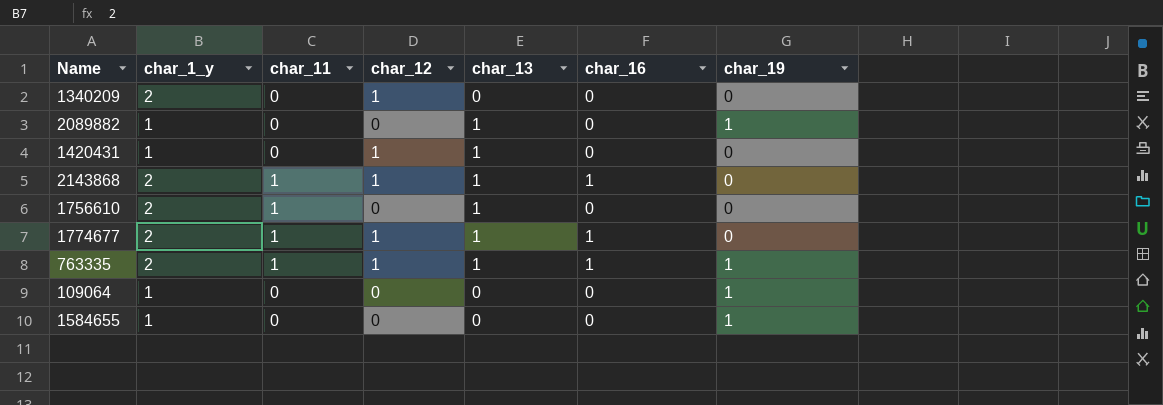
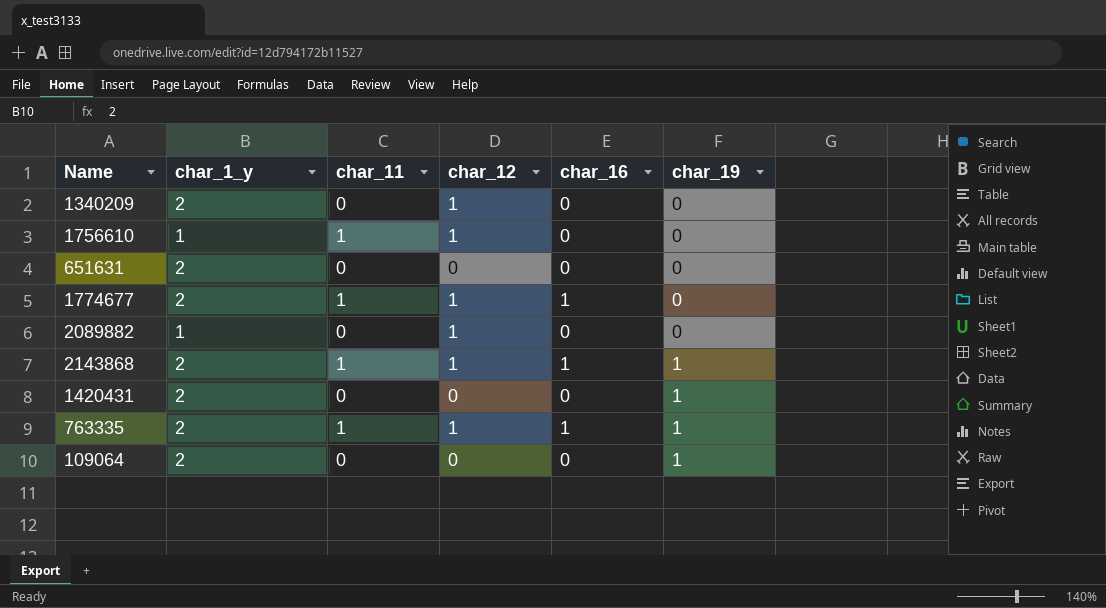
row order: none -> char_19 ascending
column char_13 | position: 5 -> none
row 1584655: 1 | 0 | 0 | 0 | 0 | 1 -> none
1756610 | char_1_y: 2 -> 1
1756610 | char_12: 0 -> 1
row 651631: none -> 2 | 0 | 0 | 0 | 0
2089882 | char_12: 0 -> 1
2089882 | char_19: 1 -> 0
2143868 | char_19: 0 -> 1
1420431 | char_1_y: 1 -> 2
1420431 | char_12: 1 -> 0
1420431 | char_19: 0 -> 1
109064 | char_1_y: 1 -> 2

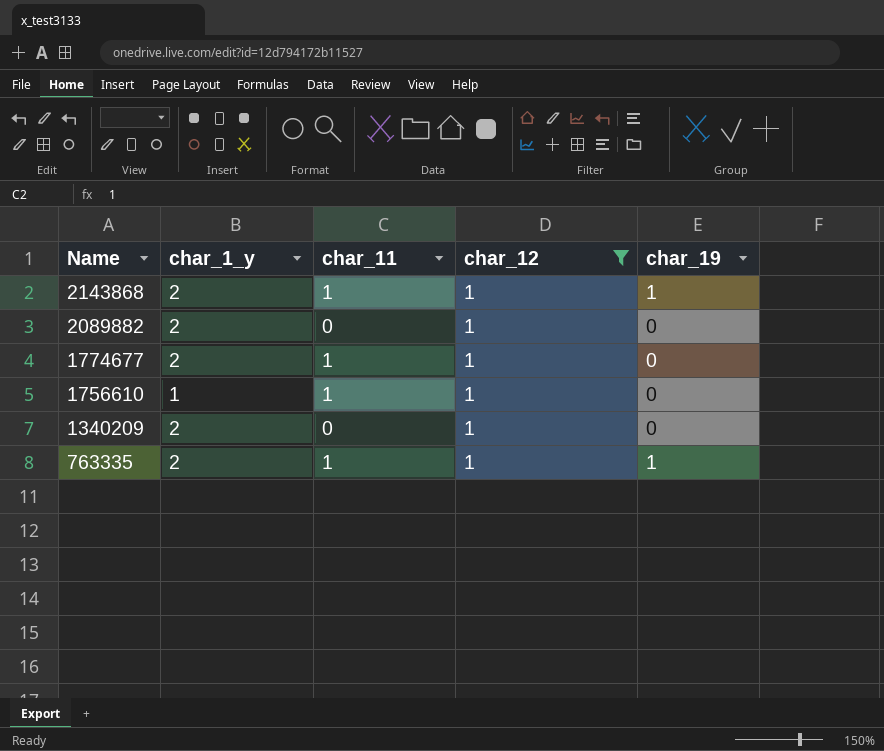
filter: none -> char_12 = 1
row order: char_19 ascending -> Name descending
column char_16 | position: 5 -> none
2089882 | char_1_y: 1 -> 2

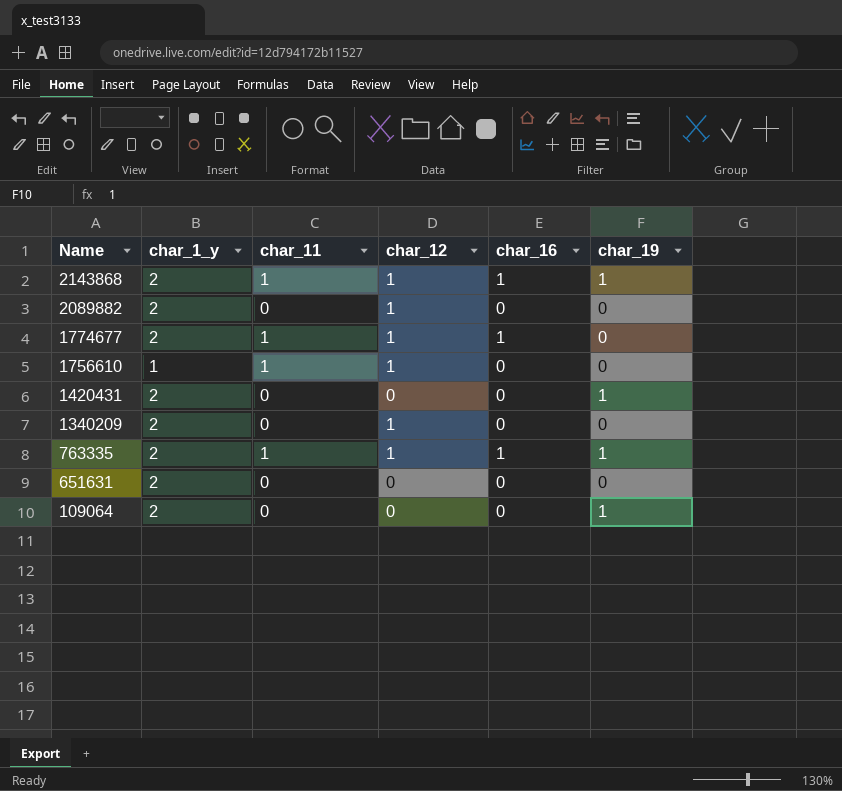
filter: char_12 = 1 -> none
column char_16 | position: none -> 5

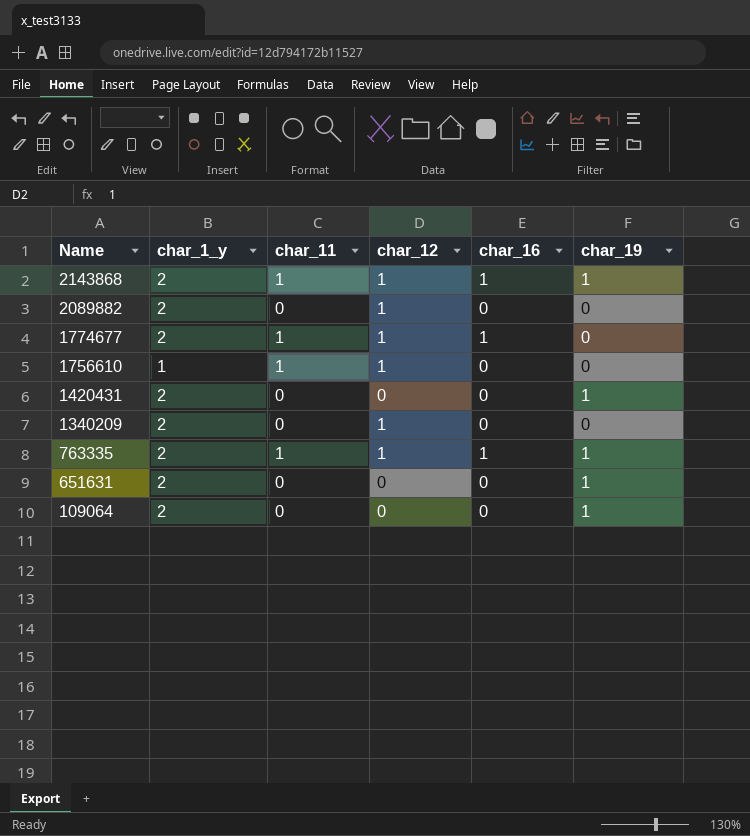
651631 | char_19: 0 -> 1

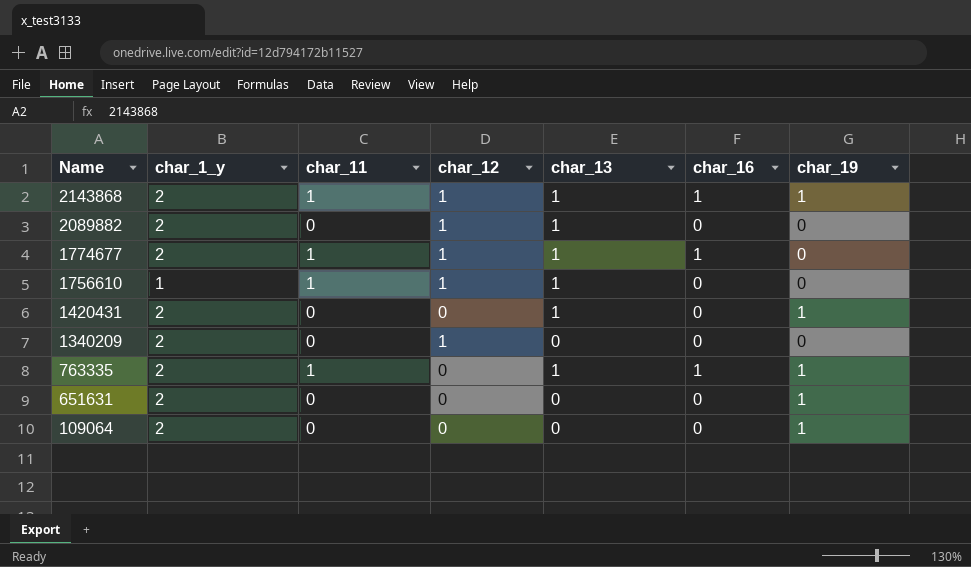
column char_13 | position: none -> 5
763335 | char_12: 1 -> 0

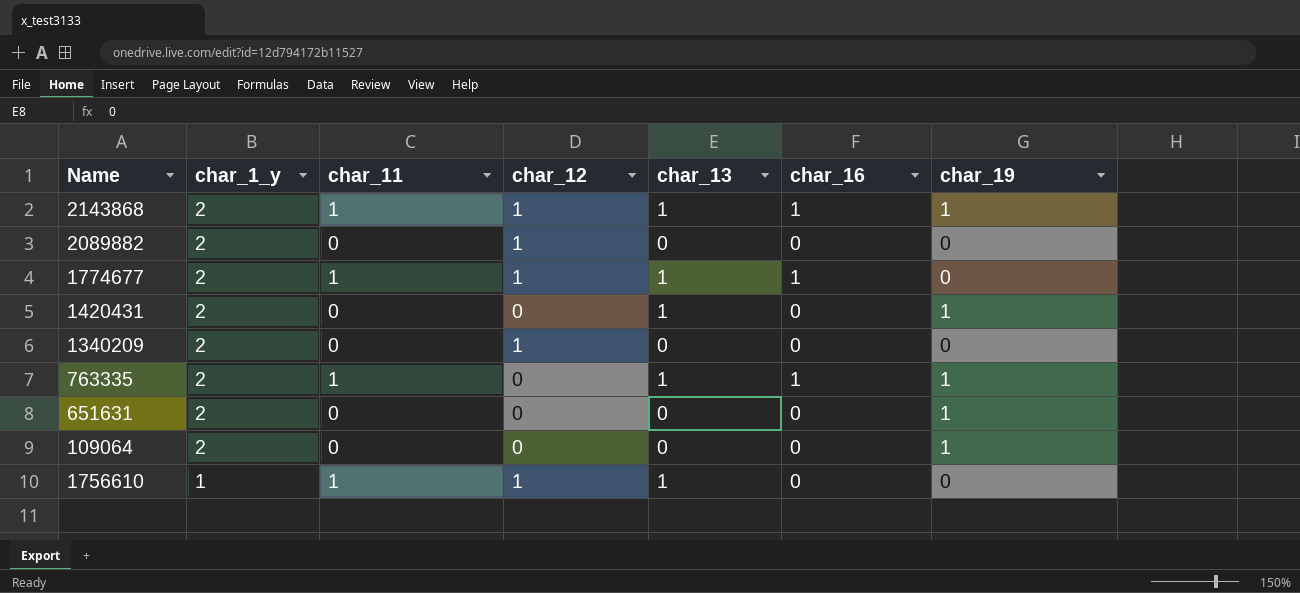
row order: Name descending -> char_1_y descending
2089882 | char_13: 1 -> 0

